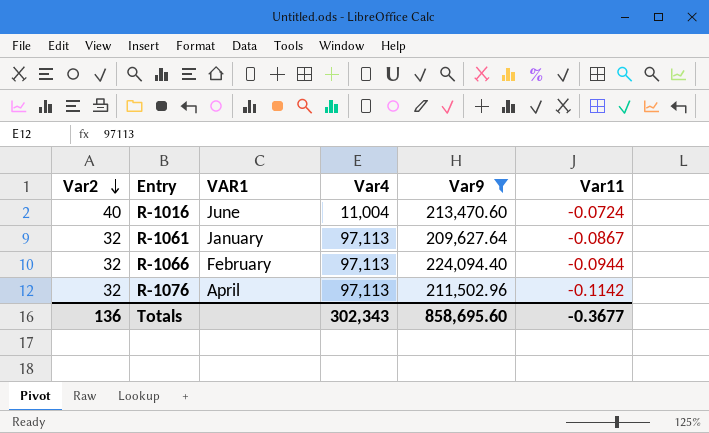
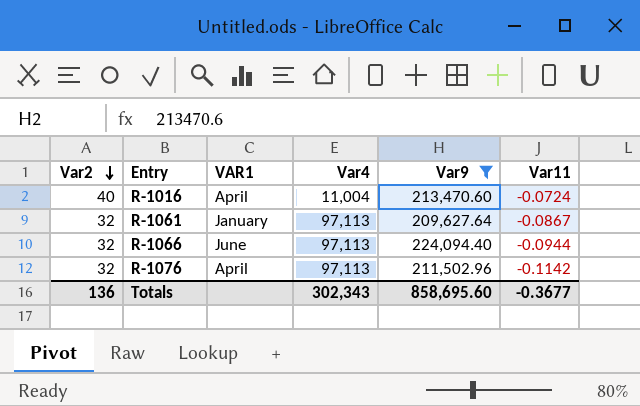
R-1016 | VAR1: June -> April
R-1066 | VAR1: February -> June

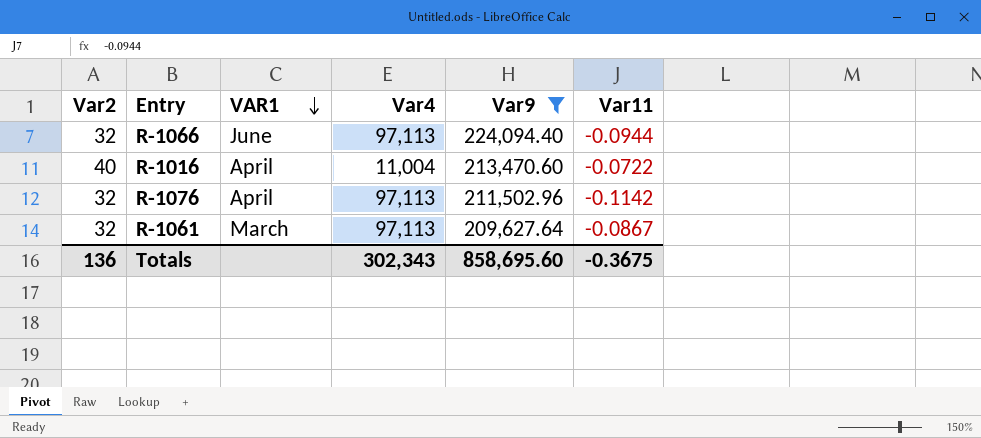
row order: Var2 descending -> VAR1 descending
R-1016 | Var11: -0.0724 -> -0.0722
R-1061 | VAR1: January -> March
Totals | Var11: -0.3677 -> -0.3675

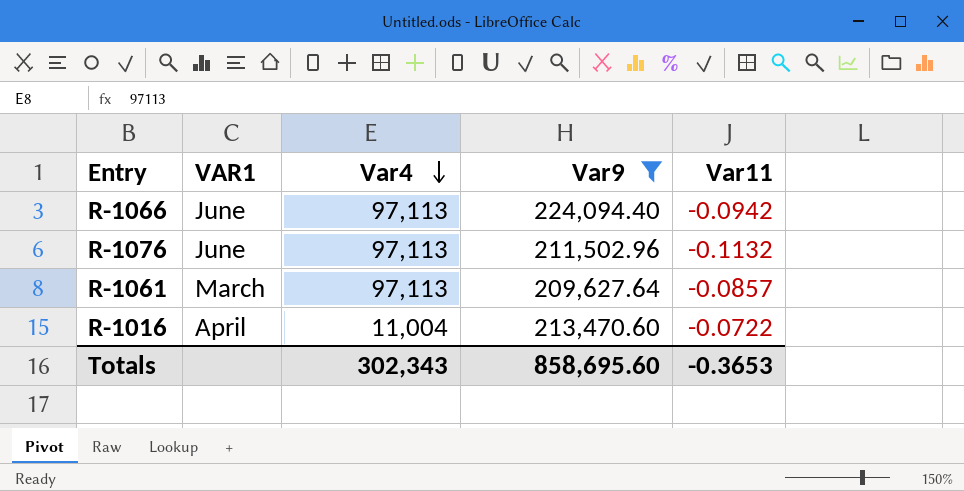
row order: VAR1 descending -> Var4 descending
column Var2 | position: 1 -> none
R-1066 | Var11: -0.0944 -> -0.0942
R-1076 | VAR1: April -> June
R-1076 | Var11: -0.1142 -> -0.1132
R-1061 | Var11: -0.0867 -> -0.0857
Totals | Var11: -0.3675 -> -0.3653

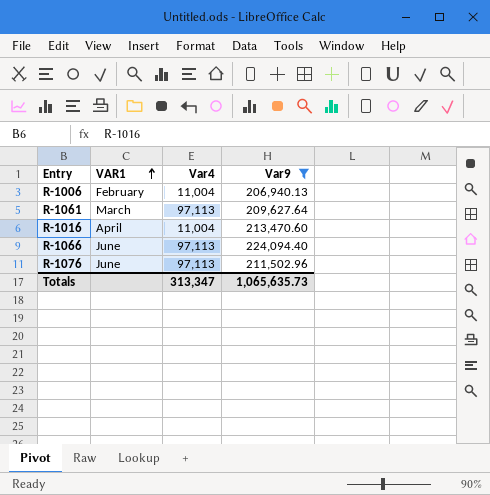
row order: Var4 descending -> VAR1 ascending
column Var11 | position: 5 -> none
row R-1006: none -> February | 11,004 | 206,940.13
Totals | Var4: 302,343 -> 313,347
Totals | Var9: 858,695.60 -> 1,065,635.73

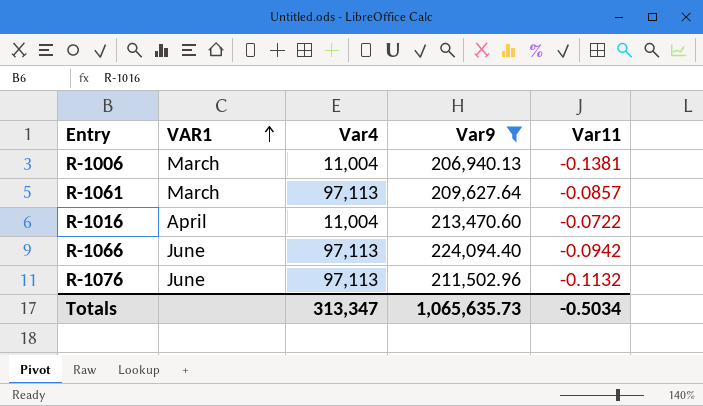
column Var11 | position: none -> 5
R-1006 | VAR1: February -> March

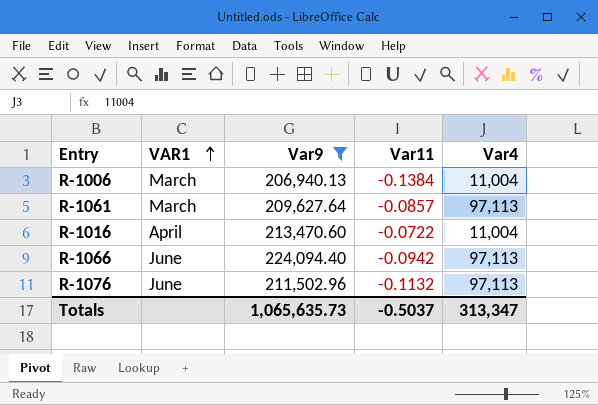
column Var4 | position: 3 -> 5
R-1006 | Var11: -0.1381 -> -0.1384
Totals | Var11: -0.5034 -> -0.5037

